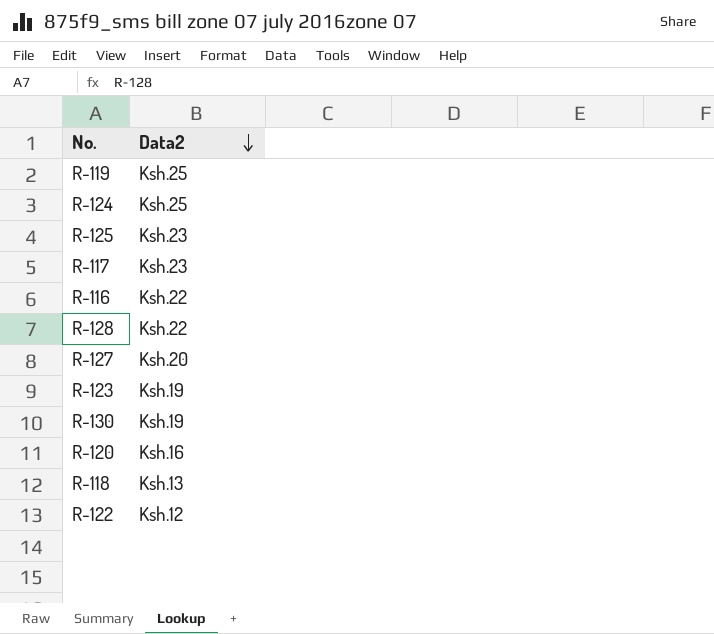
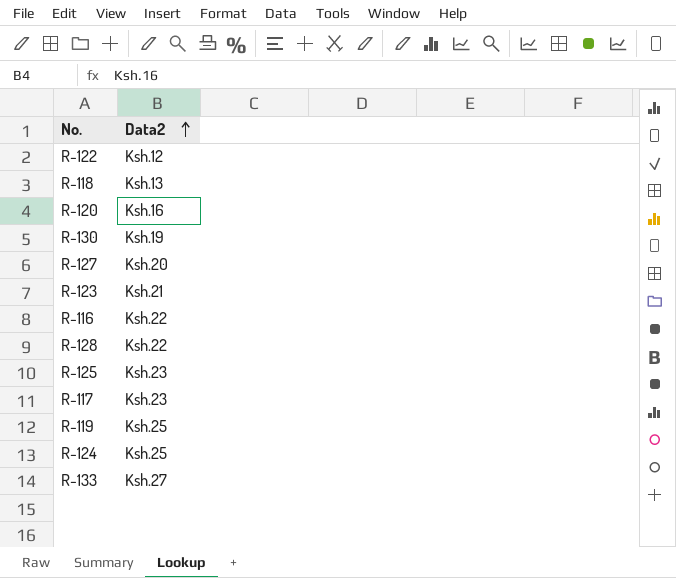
row order: Data2 descending -> Data2 ascending
R-123 | Data2: Ksh.19 -> Ksh.21
row R-133: none -> Ksh.27

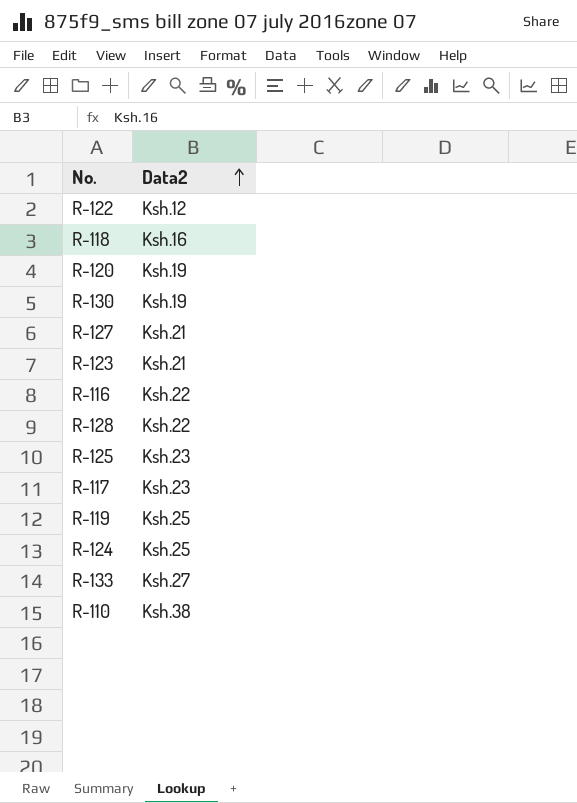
R-118 | Data2: Ksh.13 -> Ksh.16
R-120 | Data2: Ksh.16 -> Ksh.19
R-127 | Data2: Ksh.20 -> Ksh.21
row R-110: none -> Ksh.38

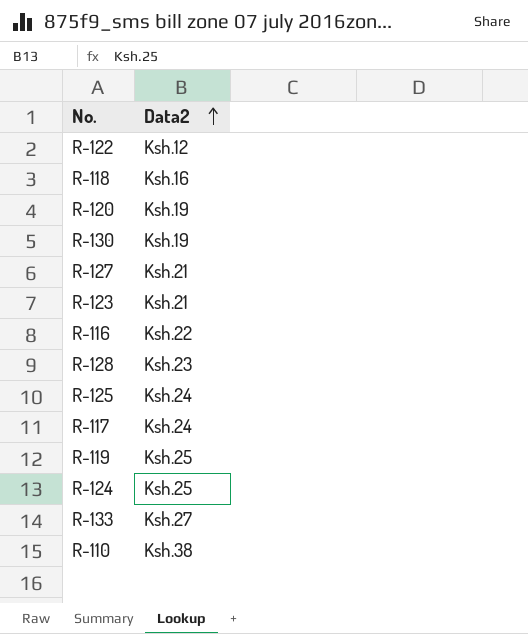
R-128 | Data2: Ksh.22 -> Ksh.23
R-125 | Data2: Ksh.23 -> Ksh.24
R-117 | Data2: Ksh.23 -> Ksh.24

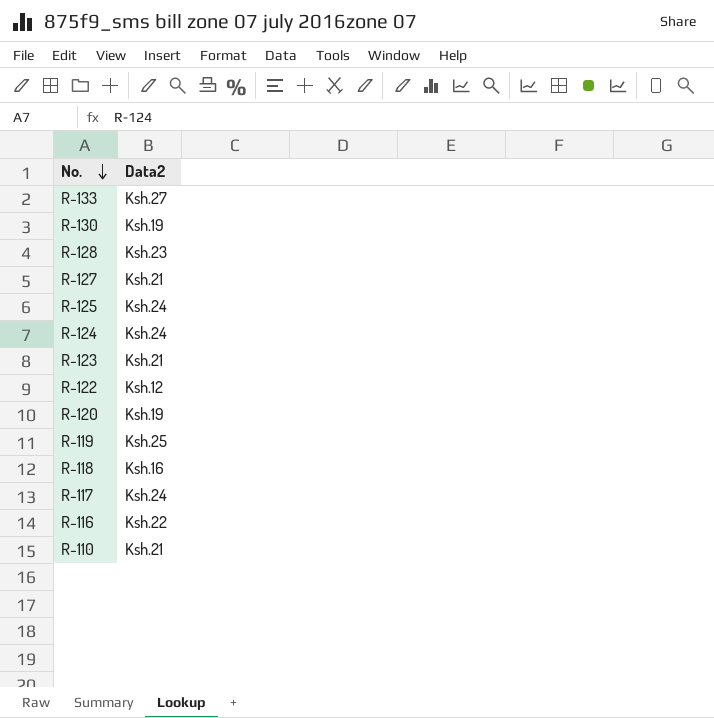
row order: Data2 ascending -> No. descending
R-124 | Data2: Ksh.25 -> Ksh.24
R-110 | Data2: Ksh.38 -> Ksh.21

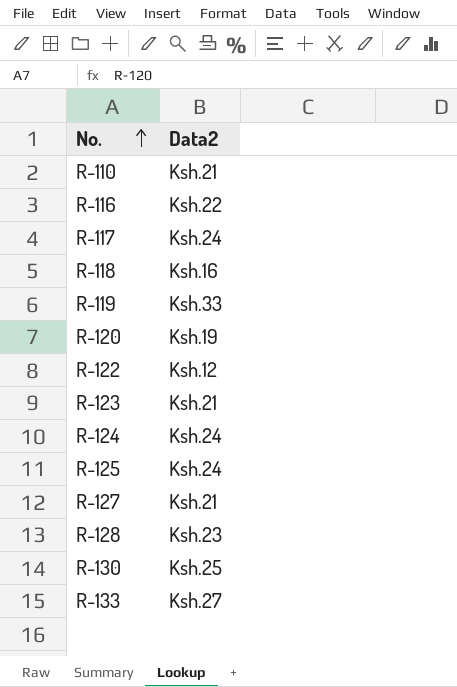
row order: No. descending -> No. ascending
R-119 | Data2: Ksh.25 -> Ksh.33
R-130 | Data2: Ksh.19 -> Ksh.25

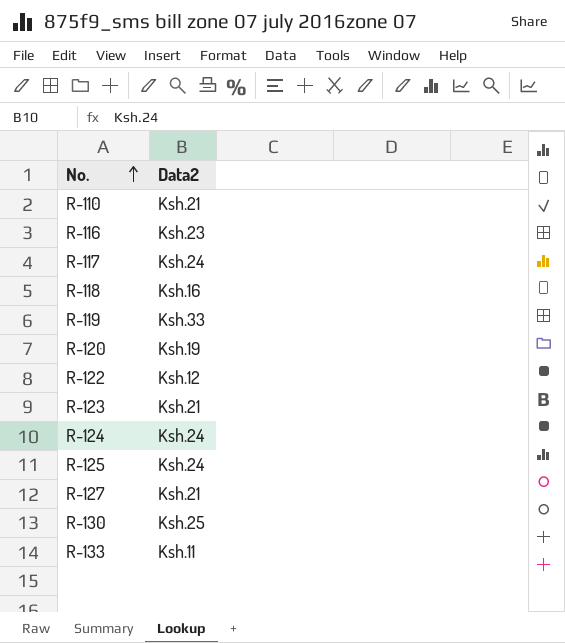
row R-128: Ksh.23 -> none
R-116 | Data2: Ksh.22 -> Ksh.23
R-133 | Data2: Ksh.27 -> Ksh.11

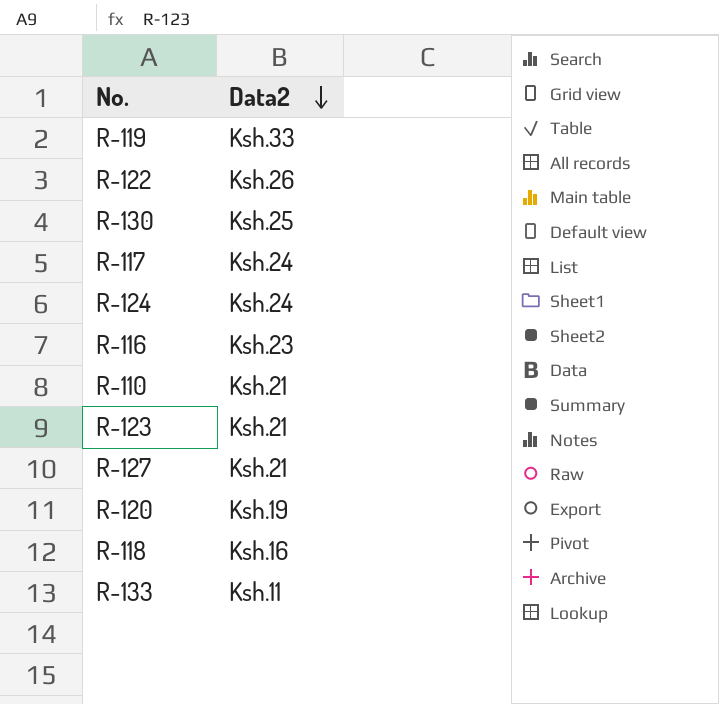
row order: No. ascending -> Data2 descending
row R-125: Ksh.24 -> none
R-122 | Data2: Ksh.12 -> Ksh.26

